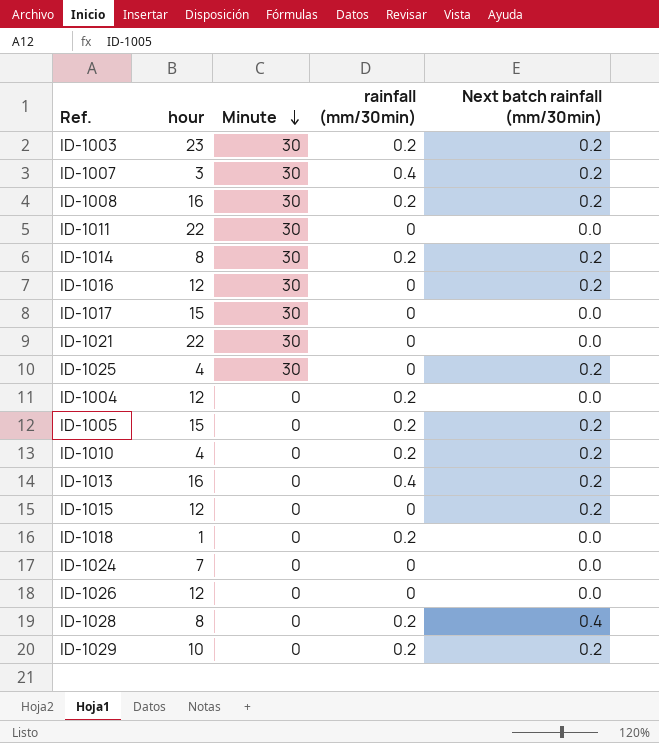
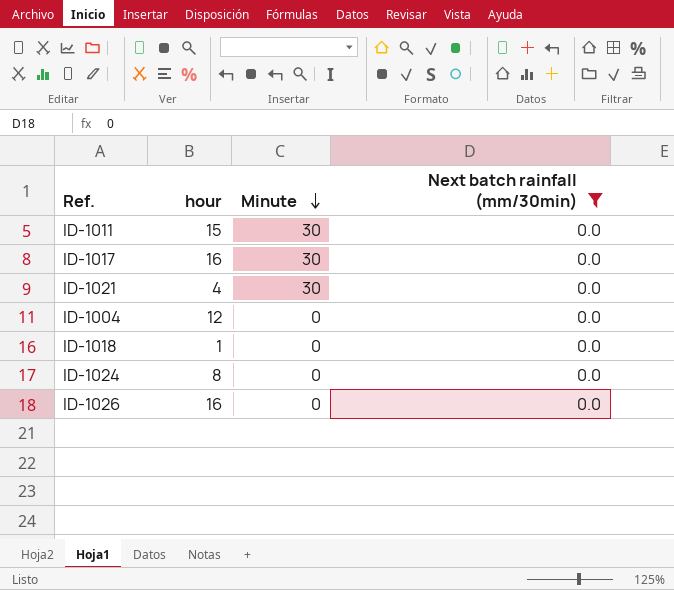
filter: none -> Next batch rainfall (mm/30min) = 0.0
column rainfall (mm/30min) | position: 4 -> none
ID-1011 | hour: 22 -> 15
ID-1017 | hour: 15 -> 16
ID-1021 | hour: 22 -> 4
ID-1024 | hour: 7 -> 8
ID-1026 | hour: 12 -> 16

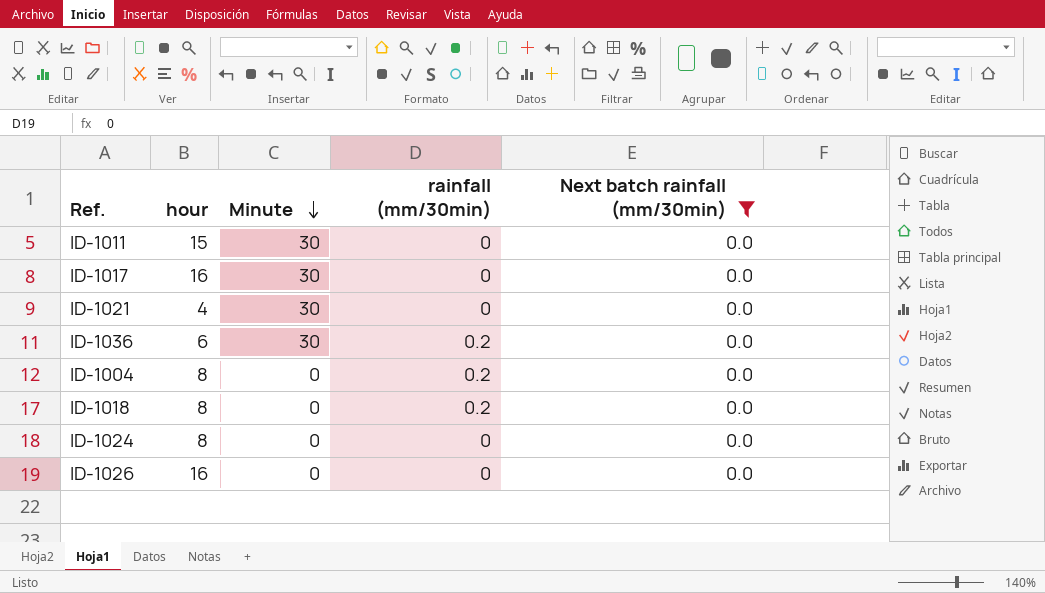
column rainfall (mm/30min) | position: none -> 4
row ID-1036: none -> 6 | 30 | 0.2 | 0.0
ID-1004 | hour: 12 -> 8
ID-1018 | hour: 1 -> 8

